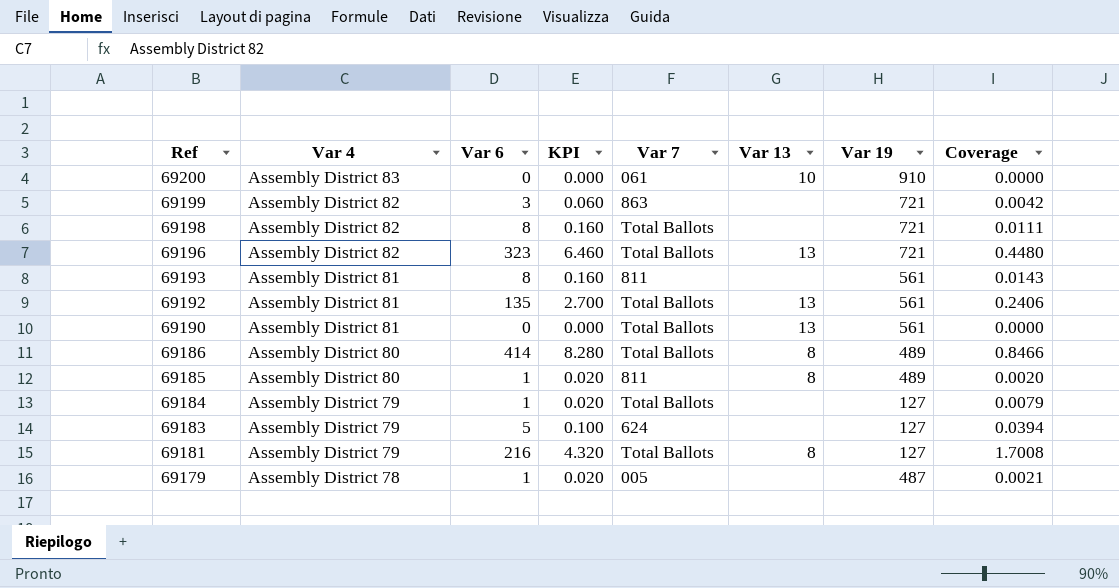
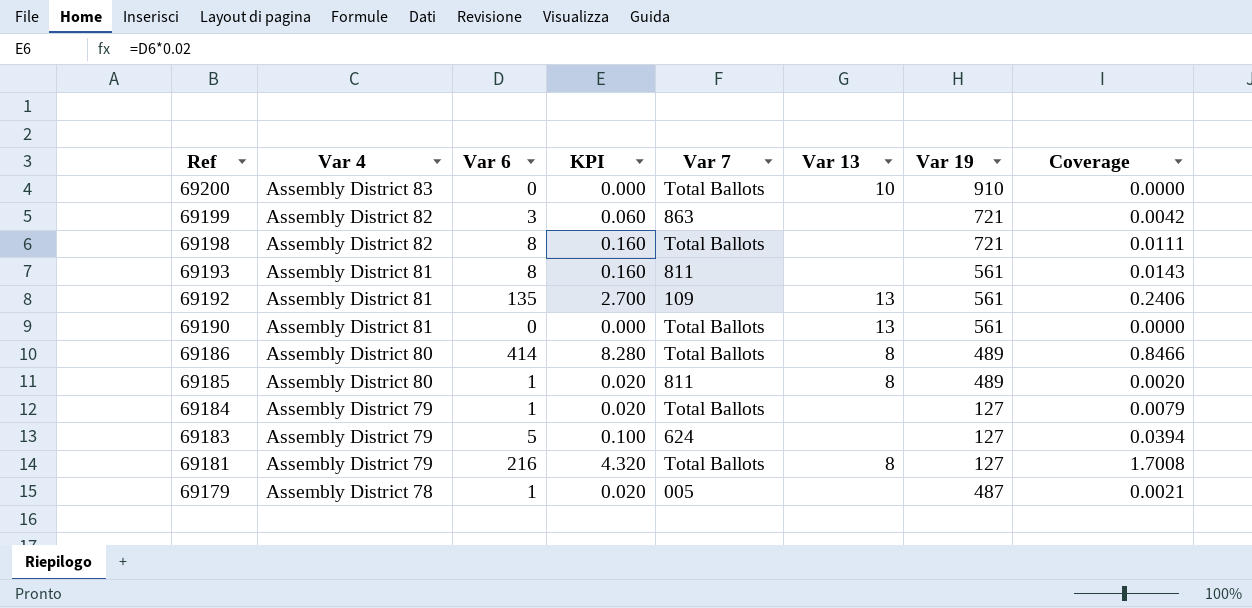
row 69196: Assembly District 82 | 323 | 6.460 | Total Ballots | 13 | 721 | 0.4480 -> none
69200 | Var 7: 061 -> Total Ballots
69192 | Var 7: Total Ballots -> 109

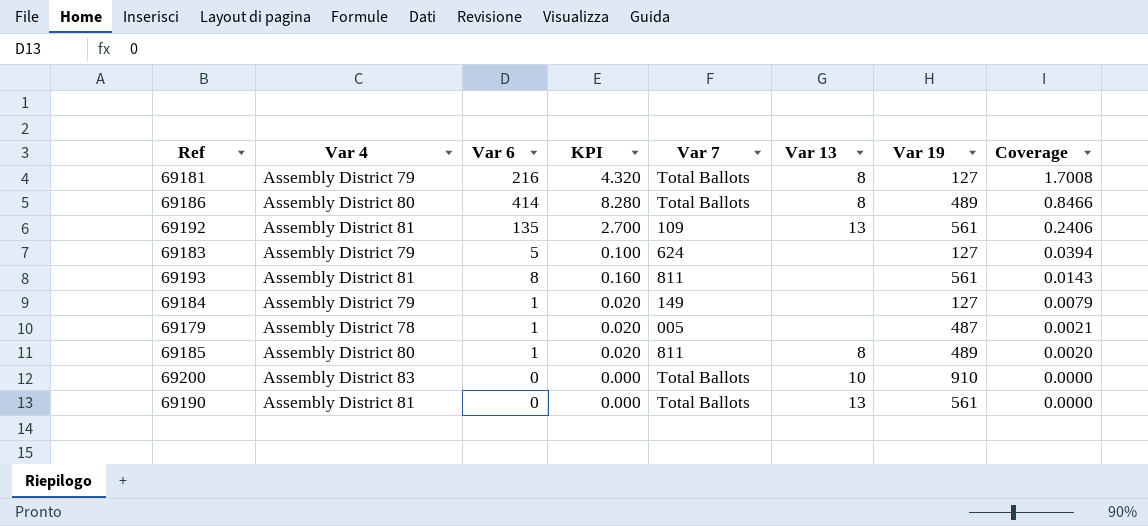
row order: Ref descending -> Coverage descending
row 69199: Assembly District 82 | 3 | 0.060 | 863 | none | 721 | 0.0042 -> none
row 69198: Assembly District 82 | 8 | 0.160 | Total Ballots | none | 721 | 0.0111 -> none
69184 | Var 7: Total Ballots -> 149

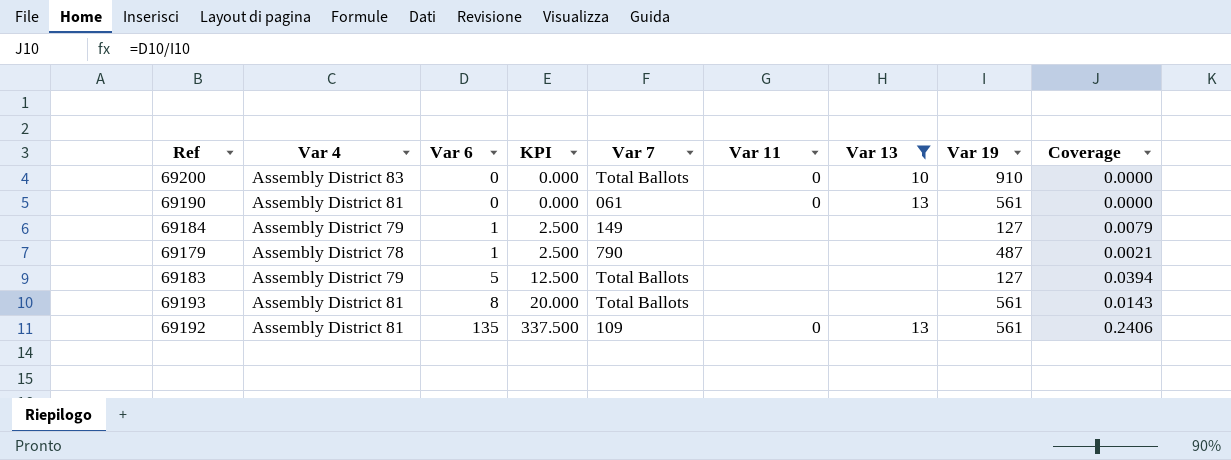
filter: none -> Var 13 != 8
row order: Coverage descending -> Var 6 ascending
column KPI | formula: [Var 6] * 0.02 -> [Var 6] * 2.5
column Var 11 | position: none -> 6
69190 | Var 7: Total Ballots -> 061
69179 | Var 7: 005 -> 790
69183 | Var 7: 624 -> Total Ballots
69193 | Var 7: 811 -> Total Ballots

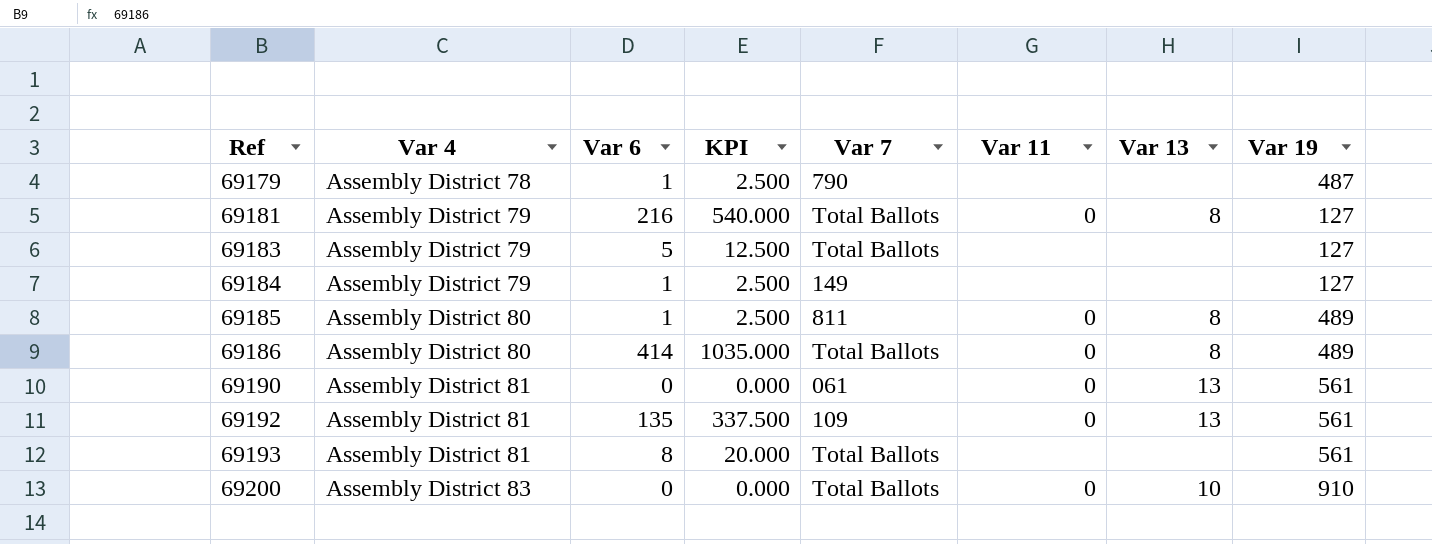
filter: Var 13 != 8 -> none
row order: Var 6 ascending -> Ref ascending
column Coverage | formula: [Var 6] / [Var 19] -> none

